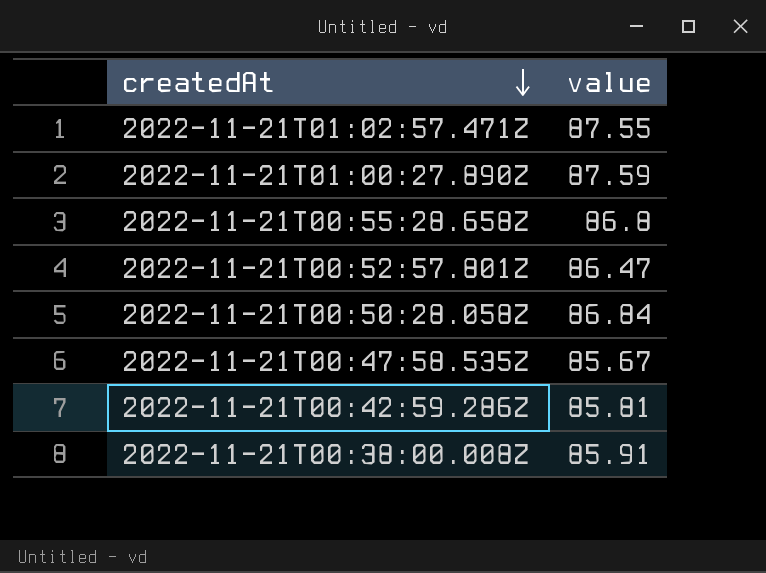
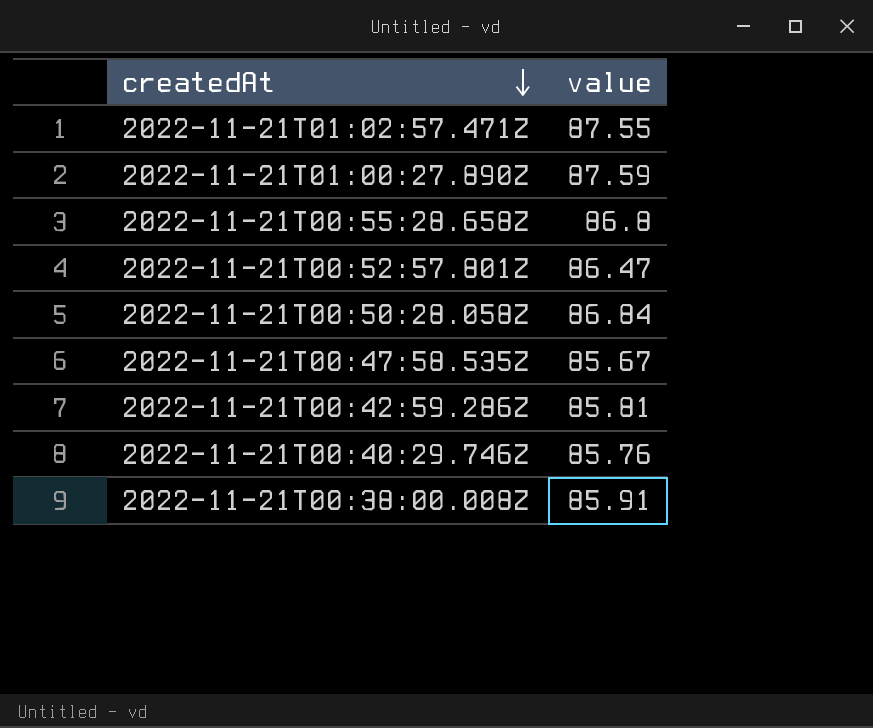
row 2022-11-21T00:40:29.746Z: none -> 85.76

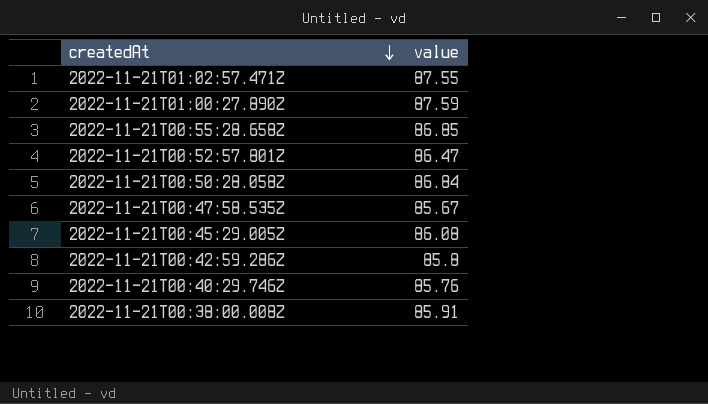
2022-11-21T00:55:28.658Z | value: 86.8 -> 86.85
row 2022-11-21T00:45:29.005Z: none -> 86.08
2022-11-21T00:42:59.286Z | value: 85.81 -> 85.8

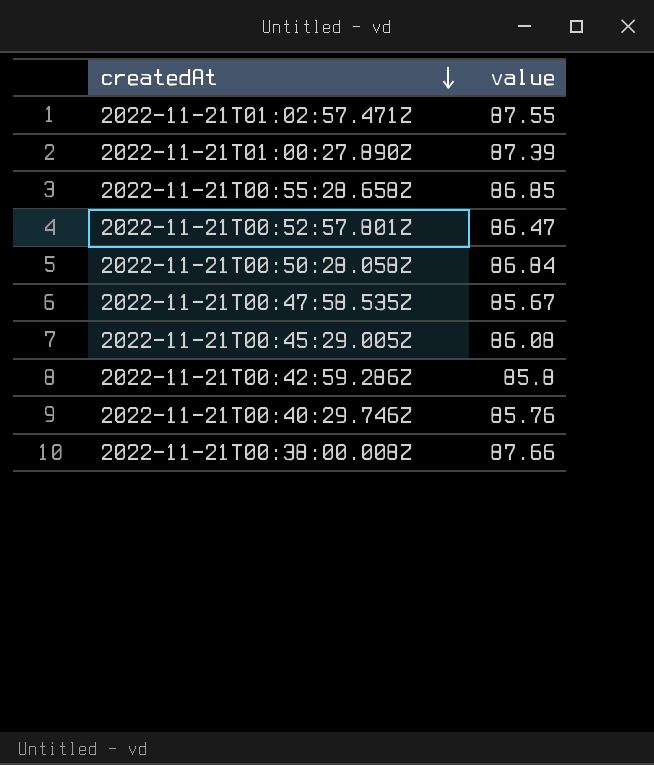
2022-11-21T01:00:27.890Z | value: 87.59 -> 87.39
2022-11-21T00:38:00.008Z | value: 85.91 -> 87.66

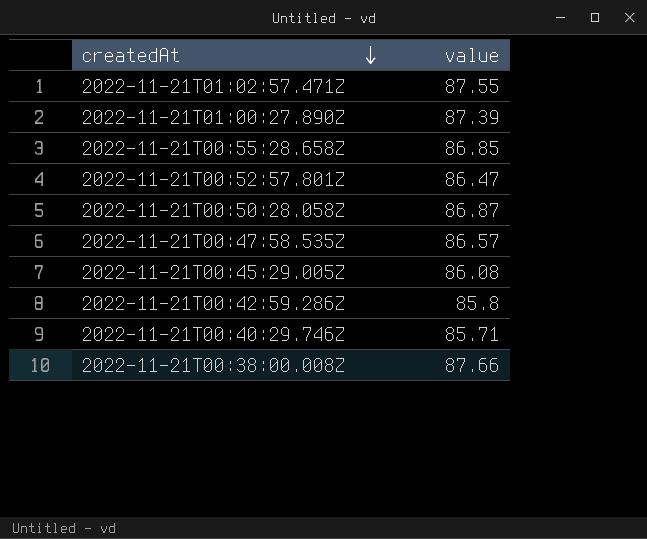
2022-11-21T00:50:28.058Z | value: 86.84 -> 86.87
2022-11-21T00:47:58.535Z | value: 85.67 -> 86.57
2022-11-21T00:40:29.746Z | value: 85.76 -> 85.71

